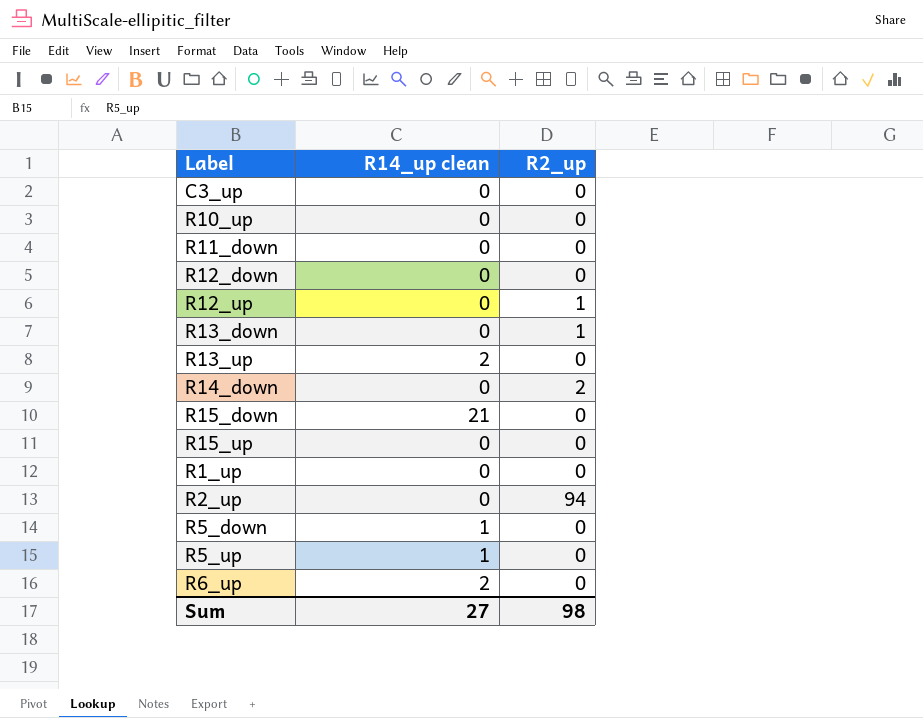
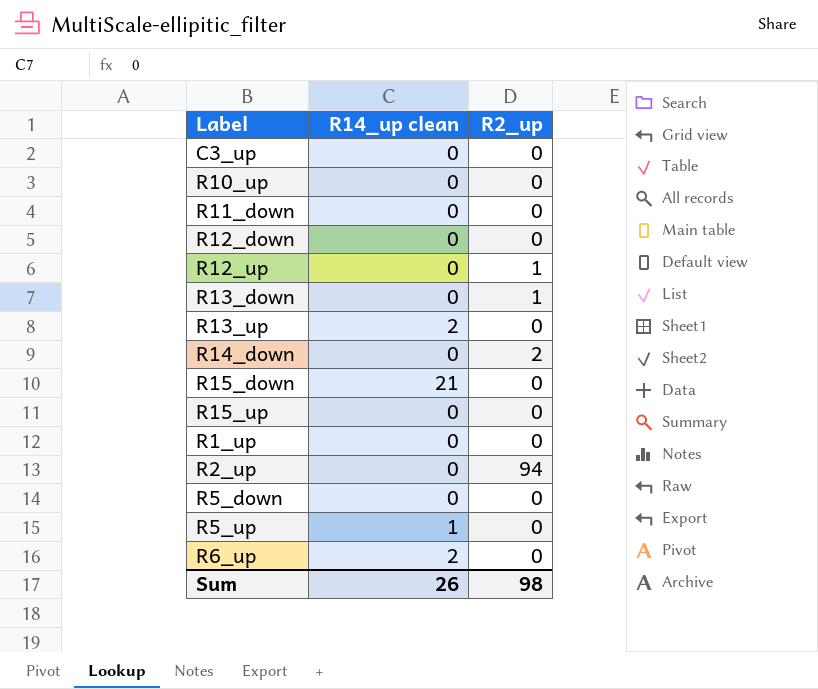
R5_down | R14_up clean: 1 -> 0
Sum | R14_up clean: 27 -> 26

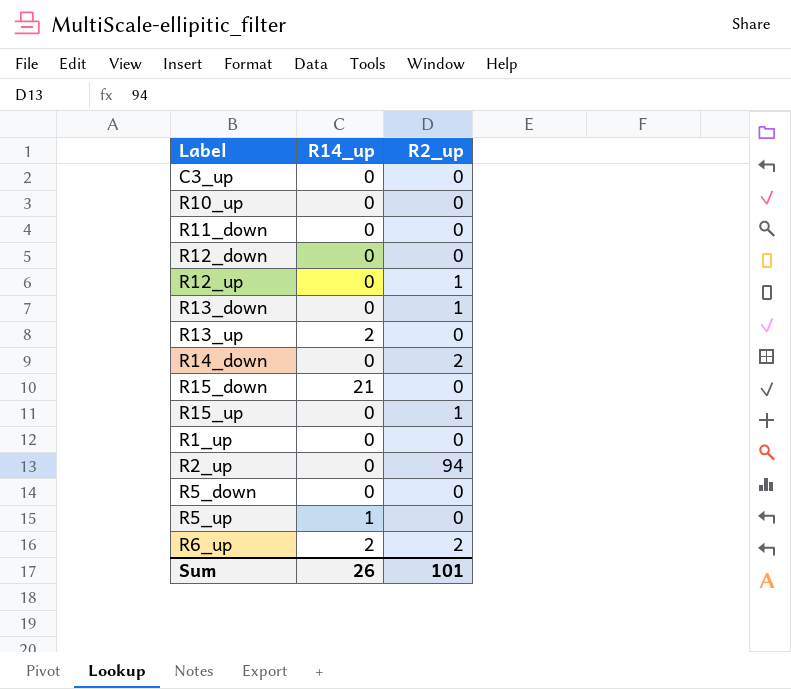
column name: R14_up clean -> R14_up
R15_up | R2_up: 0 -> 1
R6_up | R2_up: 0 -> 2
Sum | R2_up: 98 -> 101

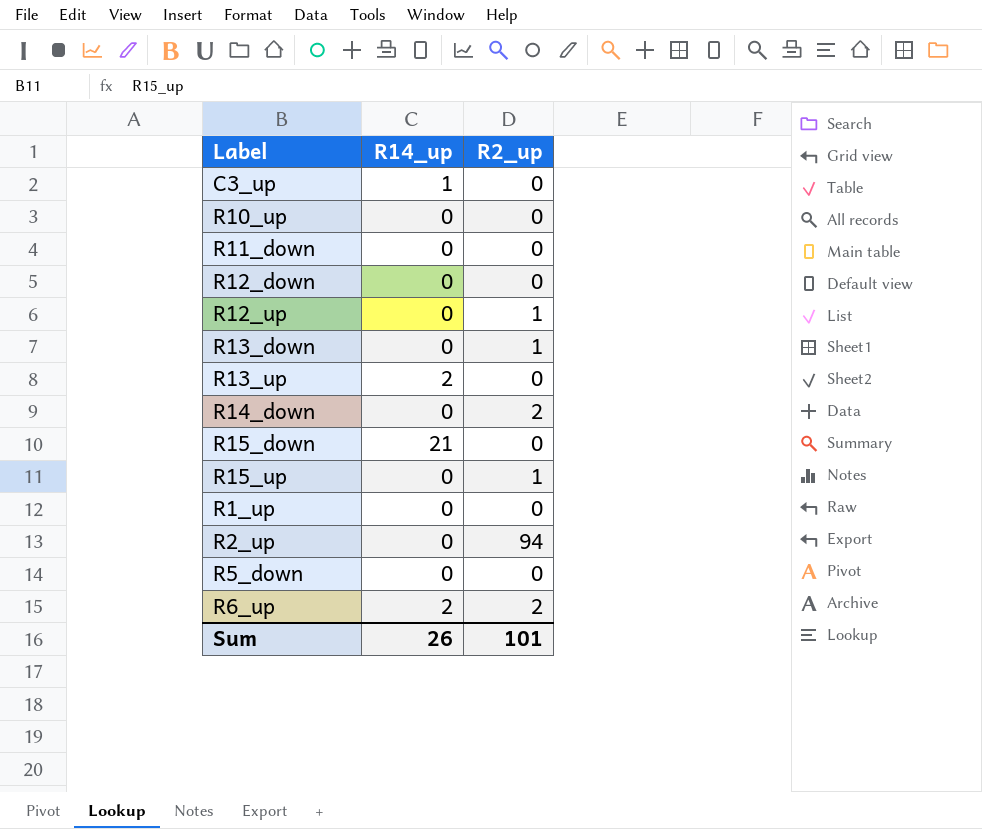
row R5_up: 1 | 0 -> none
C3_up | R14_up: 0 -> 1

